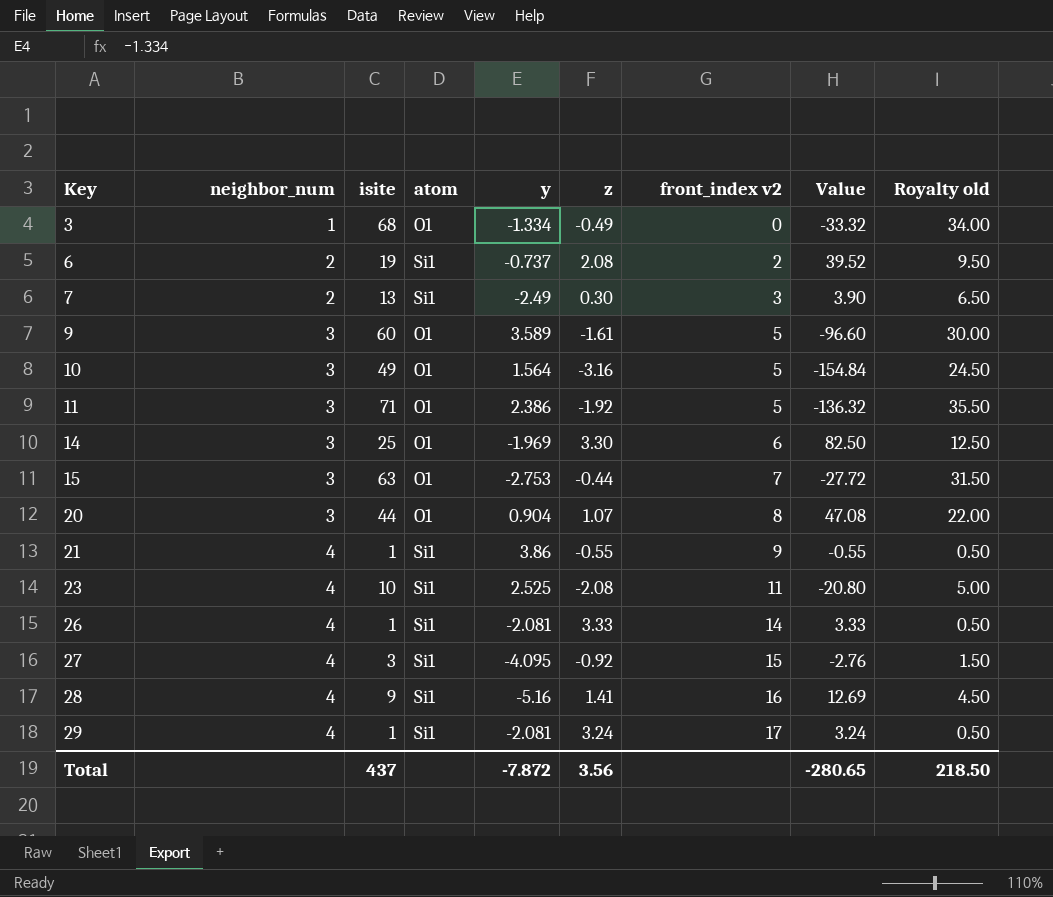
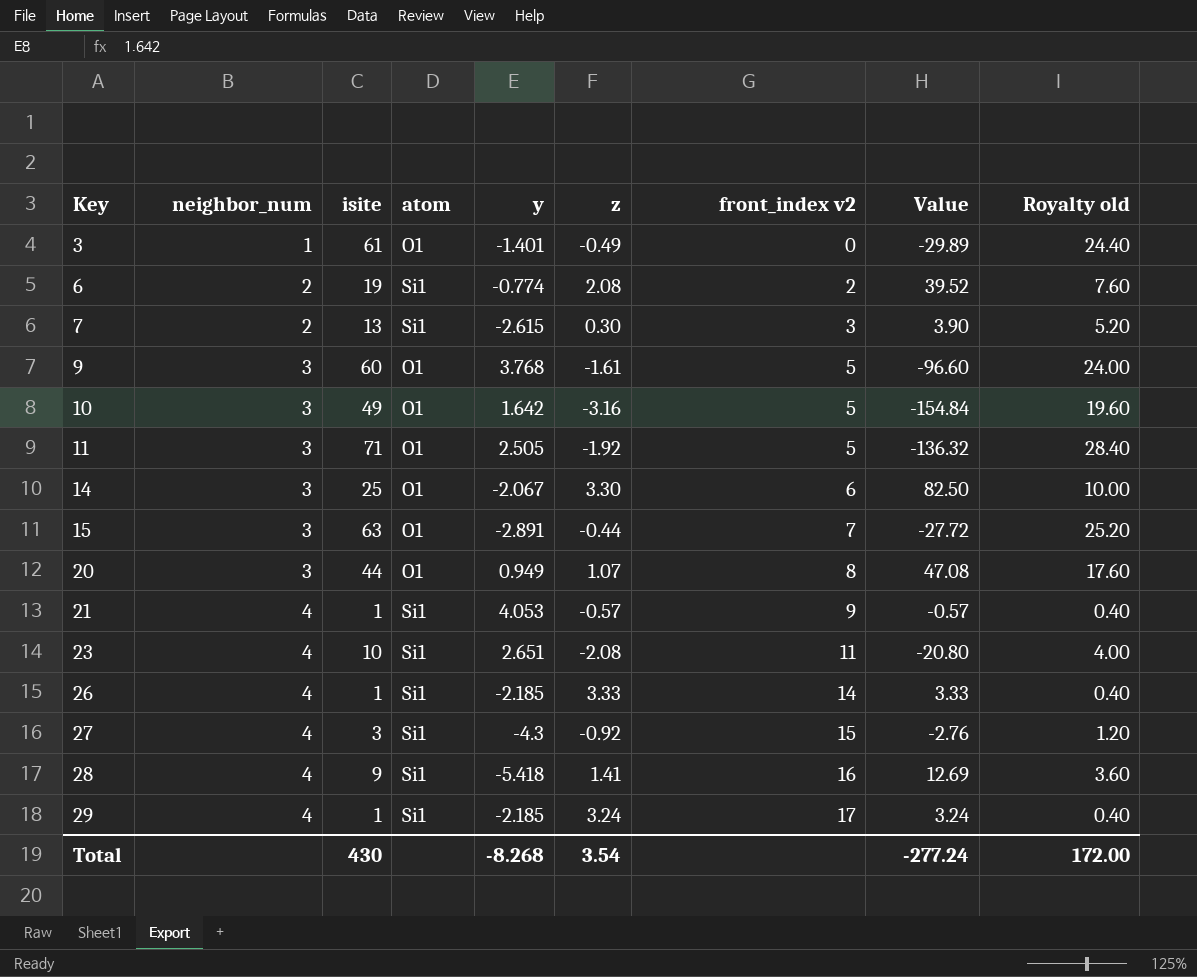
column Royalty old | formula: [isite] * 0.5 -> [isite] * 0.4
3 | isite: 68 -> 61
3 | y: -1.334 -> -1.401
3 | Value: -33.32 -> -29.89
6 | y: -0.737 -> -0.774
7 | y: -2.49 -> -2.615
9 | y: 3.589 -> 3.768
10 | y: 1.564 -> 1.642
11 | y: 2.386 -> 2.505
14 | y: -1.969 -> -2.067
15 | y: -2.753 -> -2.891
20 | y: 0.904 -> 0.949
21 | y: 3.86 -> 4.053
21 | z: -0.55 -> -0.57
21 | Value: -0.55 -> -0.57
23 | y: 2.525 -> 2.651
26 | y: -2.081 -> -2.185
27 | y: -4.095 -> -4.3
28 | y: -5.16 -> -5.418
29 | y: -2.081 -> -2.185
Total | isite: 437 -> 430
Total | y: -7.872 -> -8.268
Total | z: 3.56 -> 3.54
Total | Value: -280.65 -> -277.24
Total | Royalty old: 218.50 -> 172.00

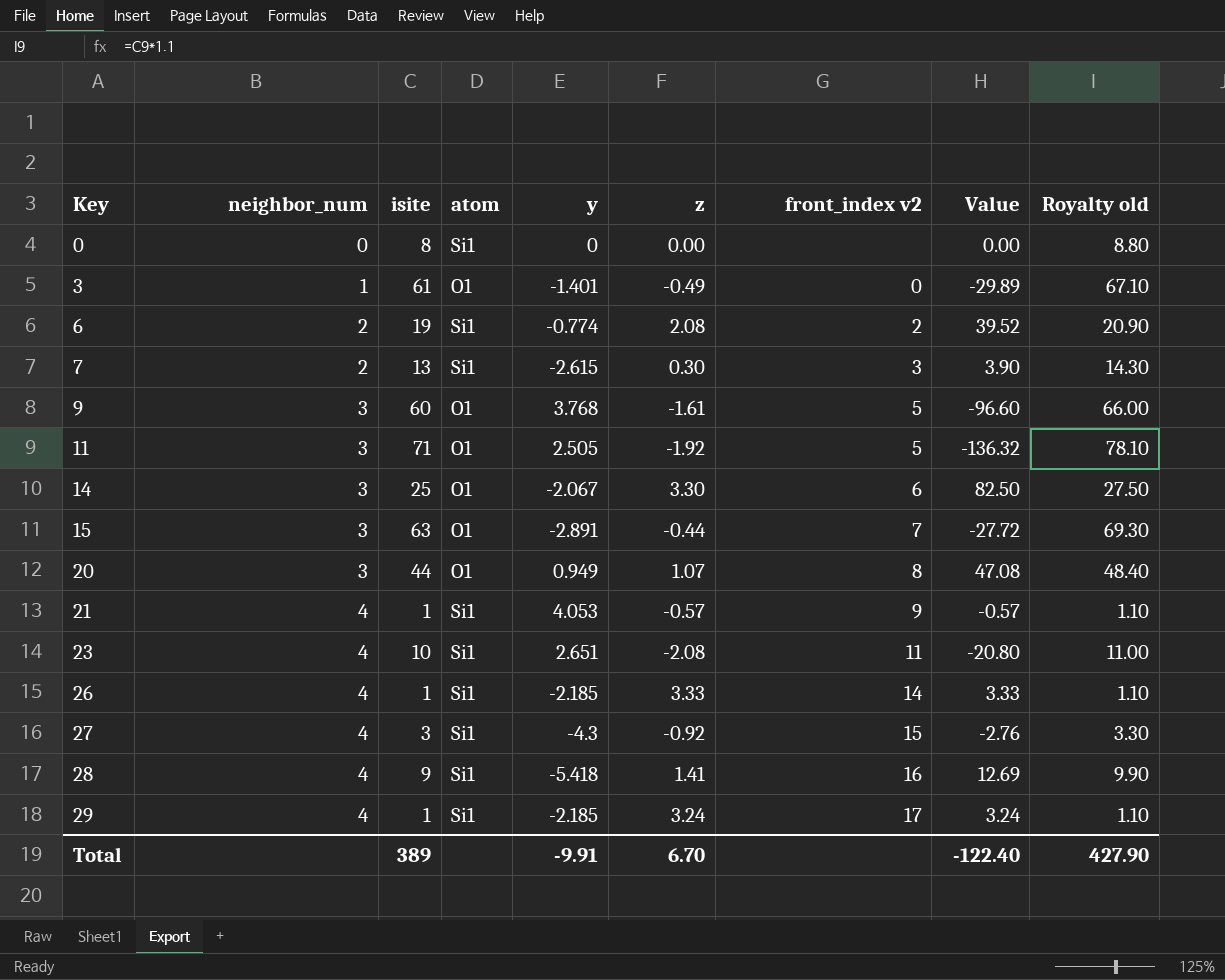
column Royalty old | formula: [isite] * 0.4 -> [isite] * 1.1
row 10: 3 | 49 | O1 | 1.642 | -3.16 | 5 | -154.84 | 19.60 -> none
row 0: none -> 0 | 8 | Si1 | 0 | 0.00 | none | 0.00 | 8.80
Total | isite: 430 -> 389
Total | y: -8.268 -> -9.91
Total | z: 3.54 -> 6.70
Total | Value: -277.24 -> -122.40
Total | Royalty old: 172.00 -> 427.90

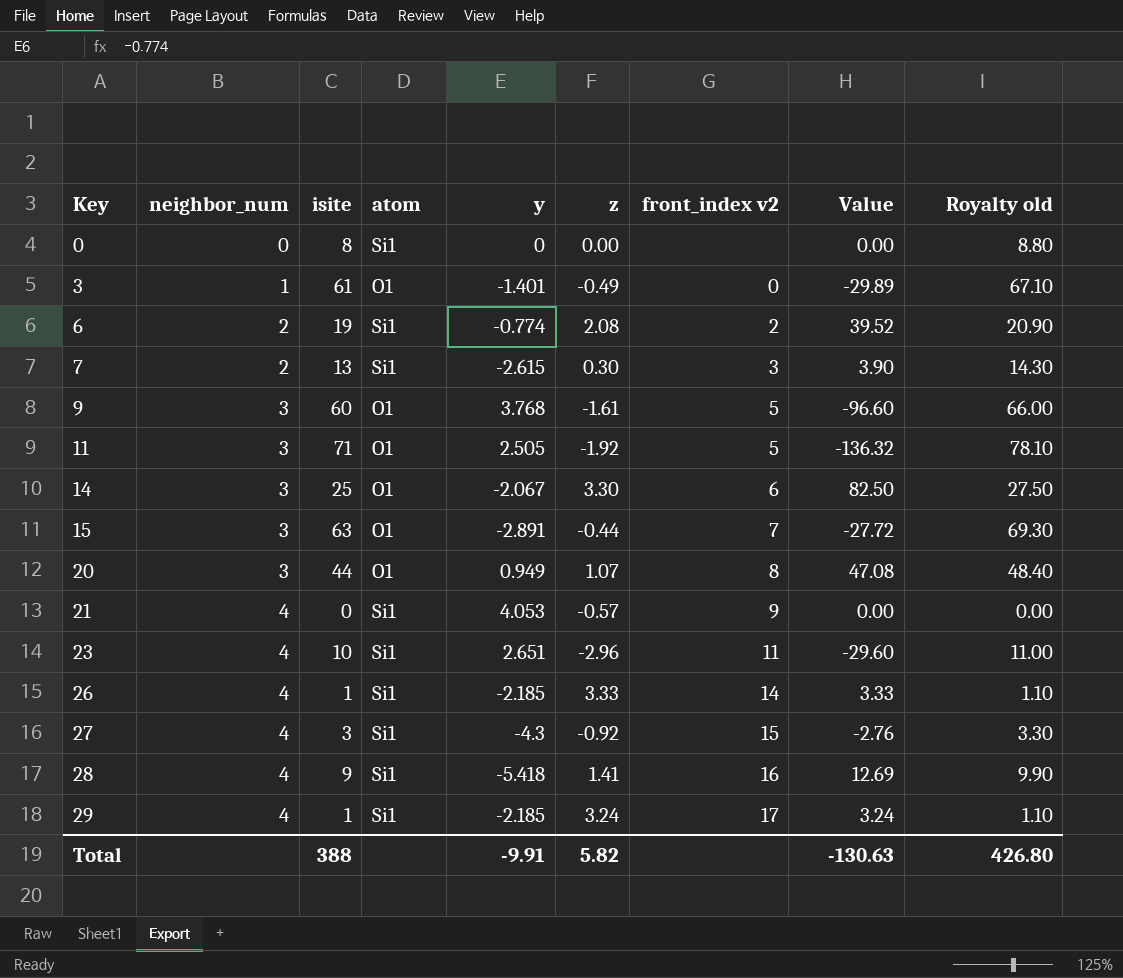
21 | isite: 1 -> 0
21 | Value: -0.57 -> 0.00
21 | Royalty old: 1.10 -> 0.00
23 | z: -2.08 -> -2.96
23 | Value: -20.80 -> -29.60
Total | isite: 389 -> 388
Total | z: 6.70 -> 5.82
Total | Value: -122.40 -> -130.63
Total | Royalty old: 427.90 -> 426.80

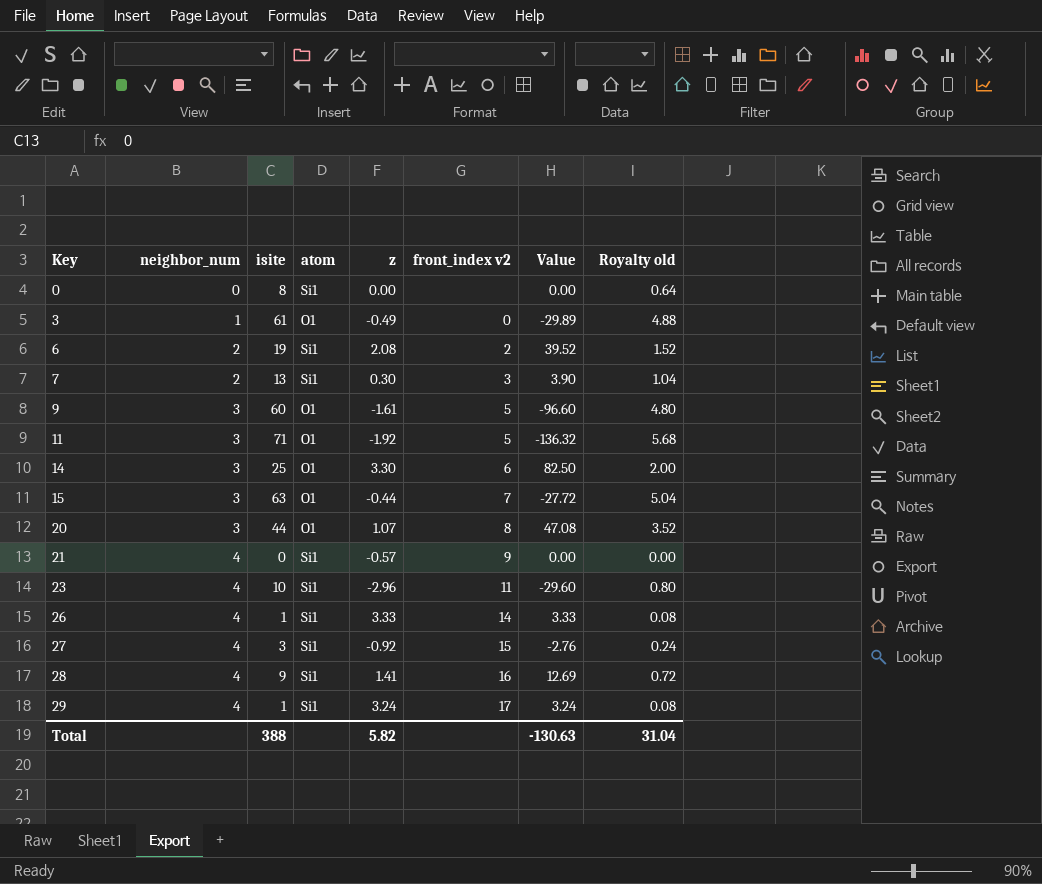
column y | position: 5 -> none
column Royalty old | formula: [isite] * 1.1 -> [isite] * 0.08
Total | Royalty old: 426.80 -> 31.04

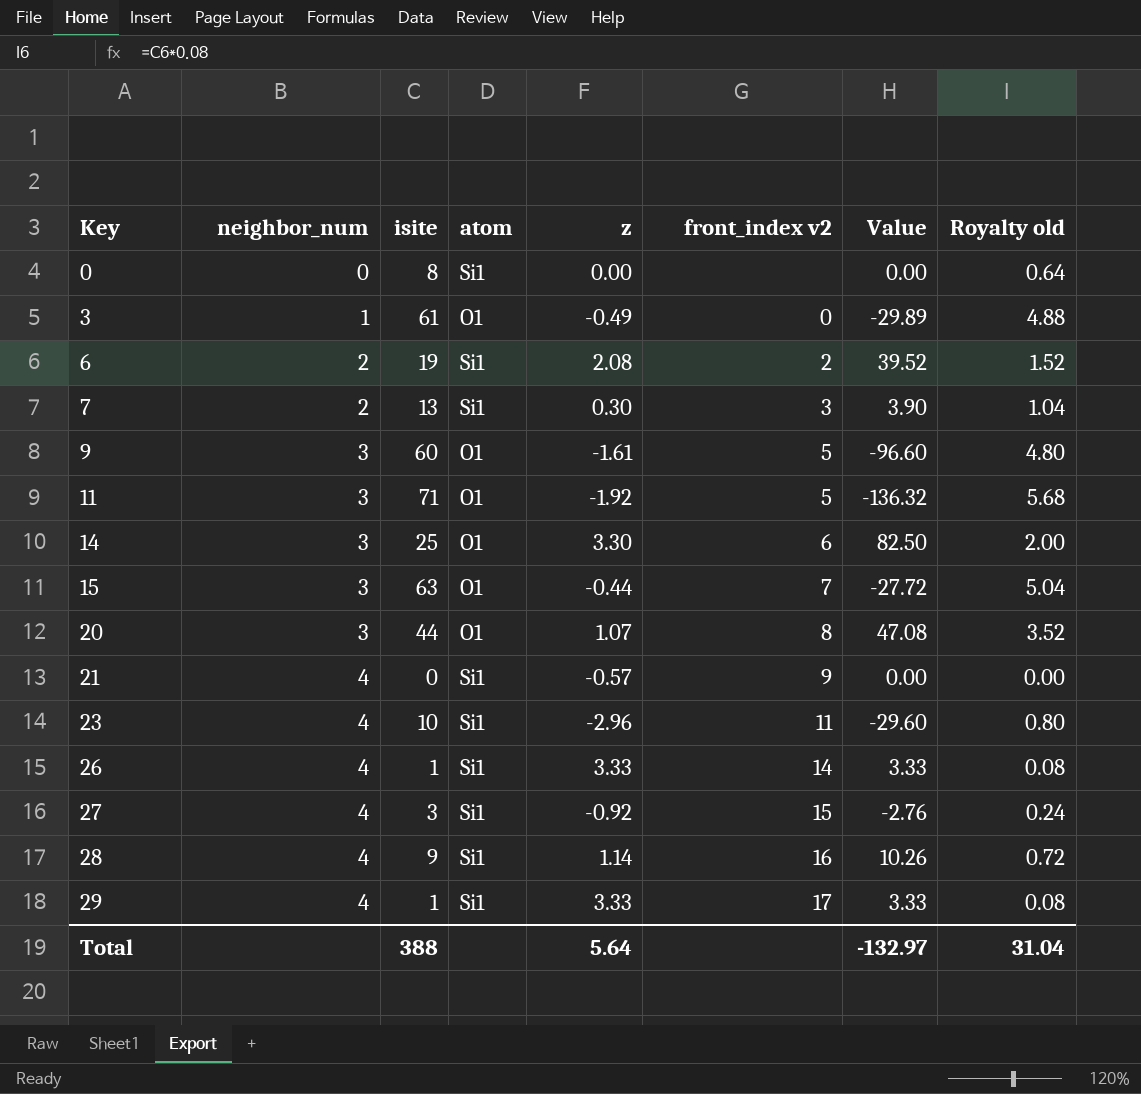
28 | z: 1.41 -> 1.14
28 | Value: 12.69 -> 10.26
29 | z: 3.24 -> 3.33
29 | Value: 3.24 -> 3.33
Total | z: 5.82 -> 5.64
Total | Value: -130.63 -> -132.97

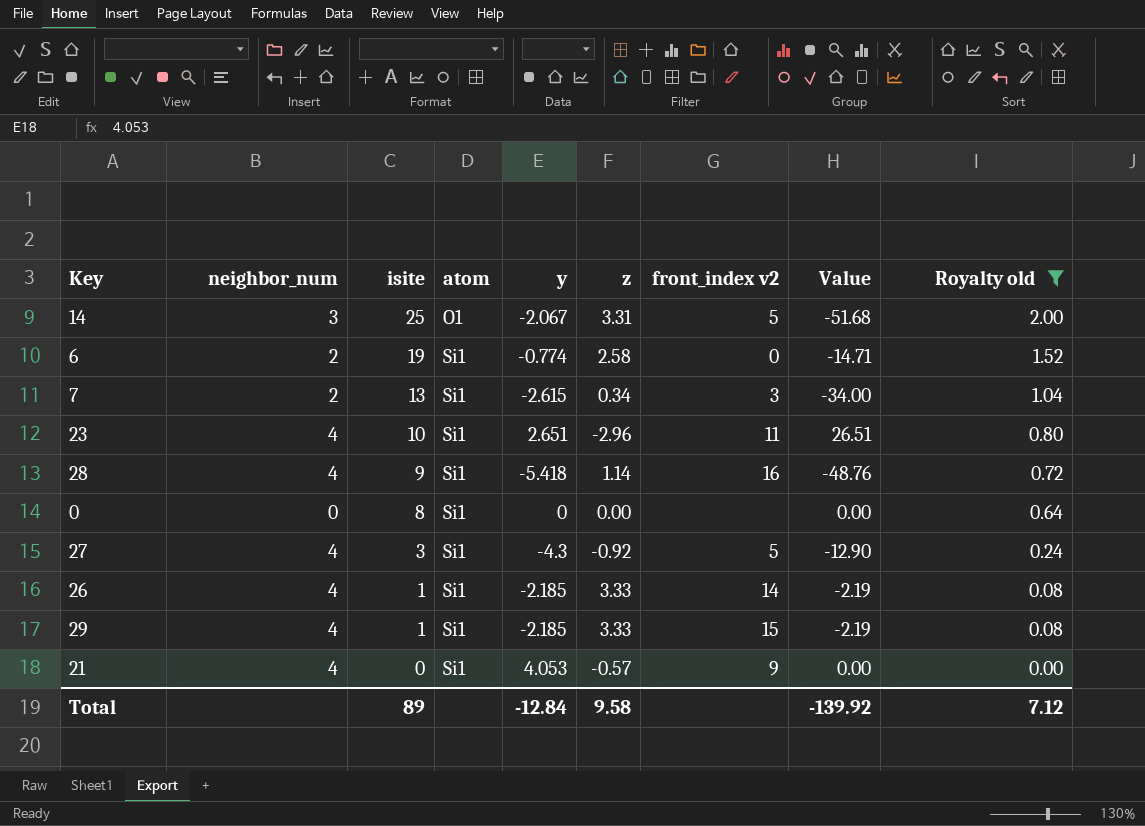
filter: none -> Royalty old <= 2.00
row order: Key ascending -> isite descending
column y | position: none -> 5
column Value | formula: [isite] * [z] -> [isite] * [y]
14 | z: 3.30 -> 3.31
14 | front_index v2: 6 -> 5
6 | z: 2.08 -> 2.58
6 | front_index v2: 2 -> 0
7 | z: 0.30 -> 0.34
27 | front_index v2: 15 -> 5
29 | front_index v2: 17 -> 15
Total | isite: 388 -> 89
Total | z: 5.64 -> 9.58
Total | Value: -132.97 -> -139.92
Total | Royalty old: 31.04 -> 7.12

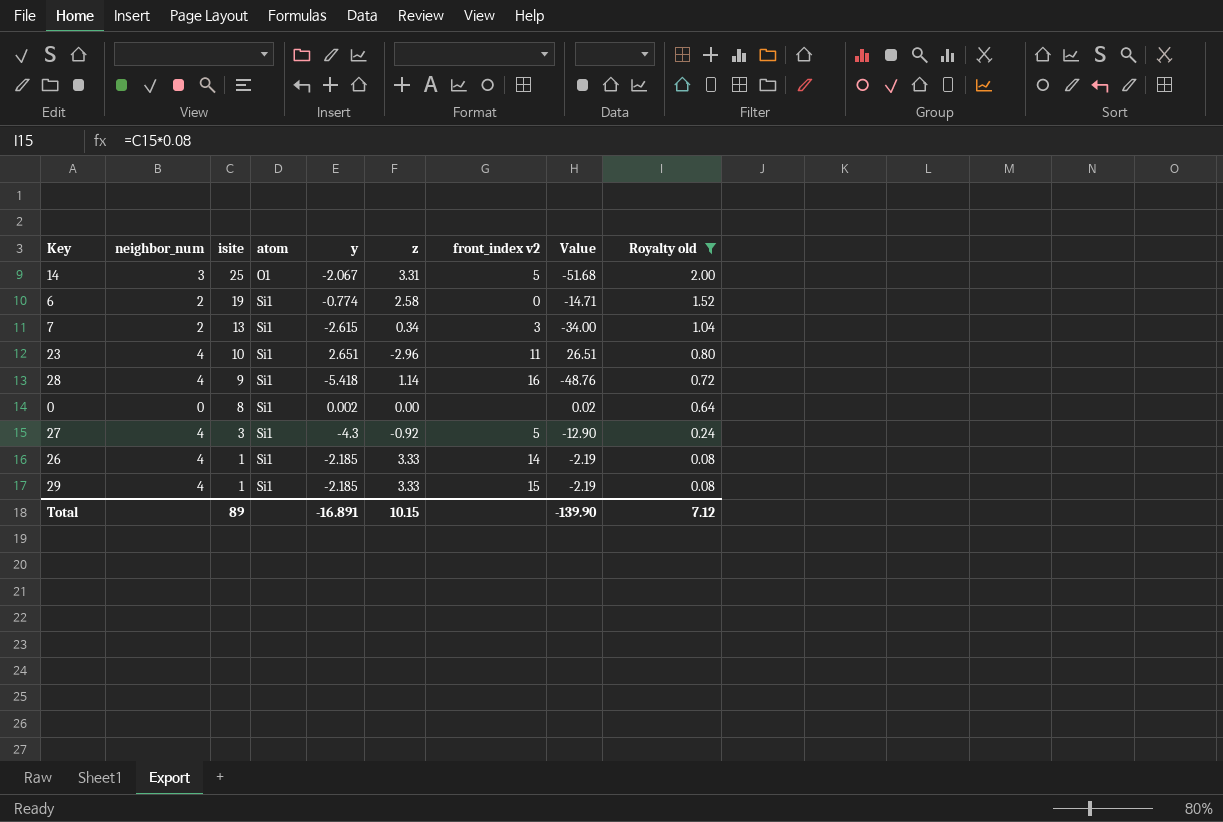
row 21: 4 | 0 | Si1 | 4.053 | -0.57 | 9 | 0.00 | 0.00 -> none
0 | y: 0 -> 0.002
0 | Value: 0.00 -> 0.02
Total | y: -12.84 -> -16.891
Total | z: 9.58 -> 10.15
Total | Value: -139.92 -> -139.90

